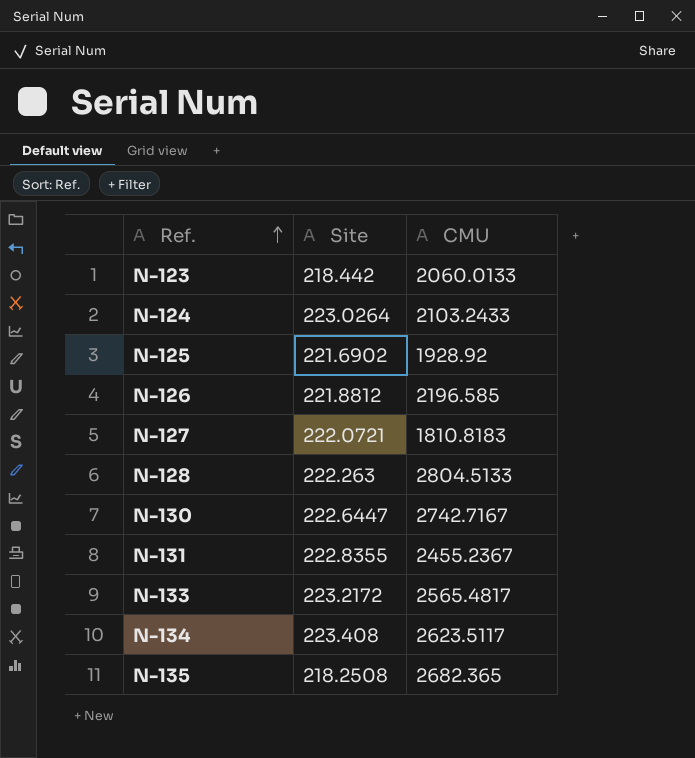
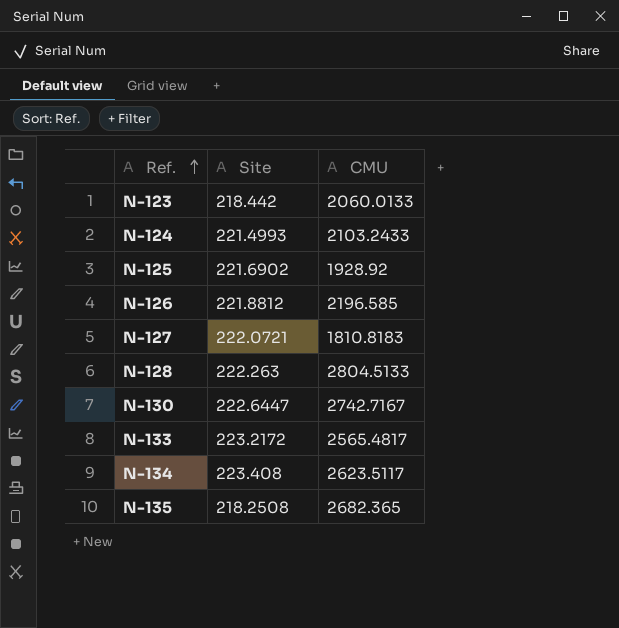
row N-131: 222.8355 | 2455.2367 -> none
N-124 | Site: 223.0264 -> 221.4993

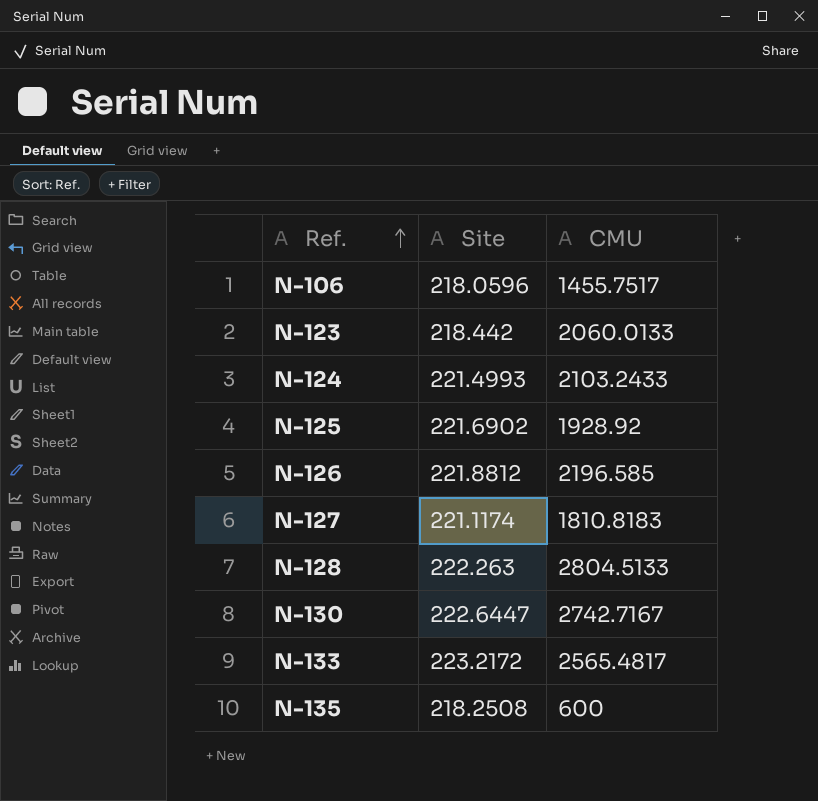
row N-134: 223.408 | 2623.5117 -> none
row N-106: none -> 218.0596 | 1455.7517
N-127 | Site: 222.0721 -> 221.1174
N-135 | CMU: 2682.365 -> 600

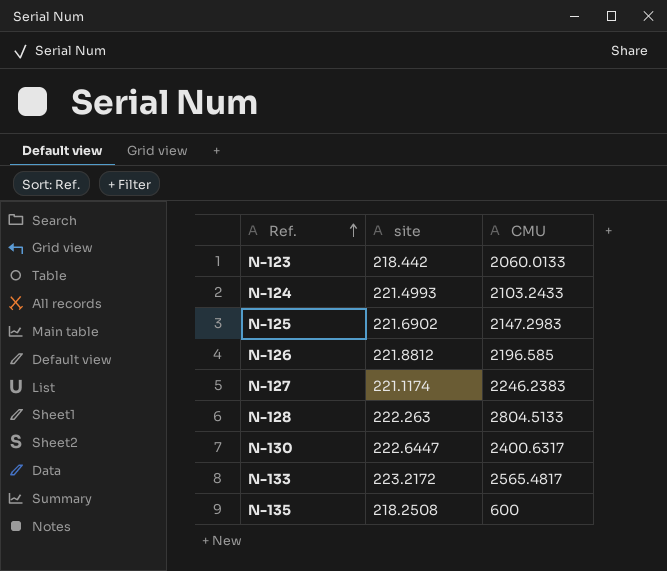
column name: Site -> site
row N-106: 218.0596 | 1455.7517 -> none
N-125 | CMU: 1928.92 -> 2147.2983
N-127 | CMU: 1810.8183 -> 2246.2383
N-130 | CMU: 2742.7167 -> 2400.6317

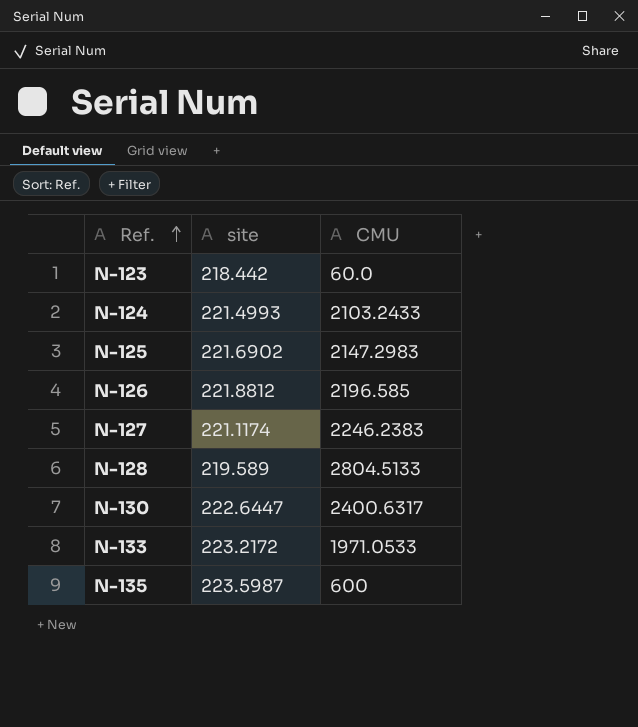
N-123 | CMU: 2060.0133 -> 60.0
N-128 | site: 222.263 -> 219.589
N-133 | CMU: 2565.4817 -> 1971.0533
N-135 | site: 218.2508 -> 223.5987

